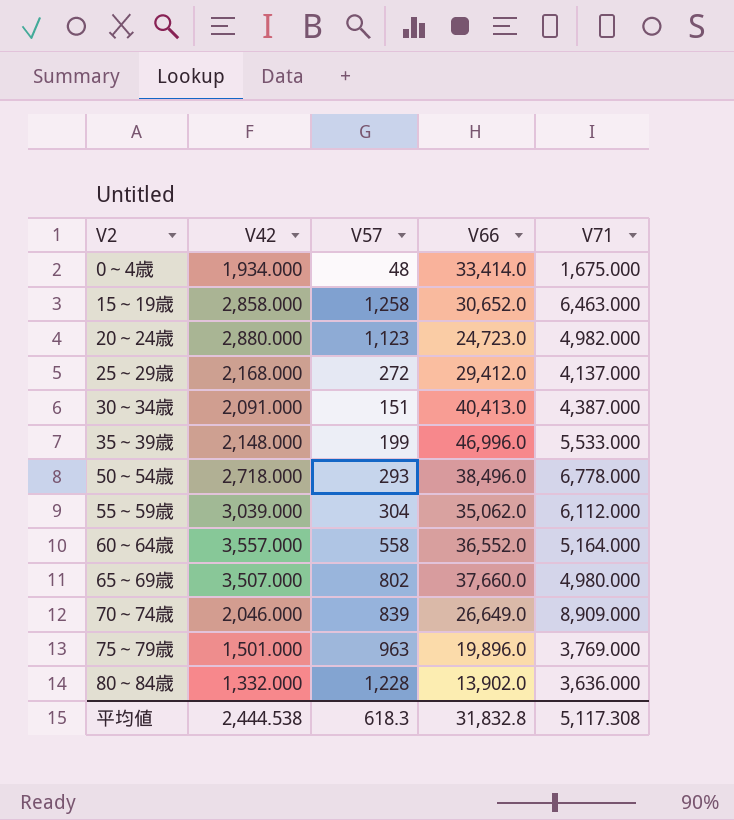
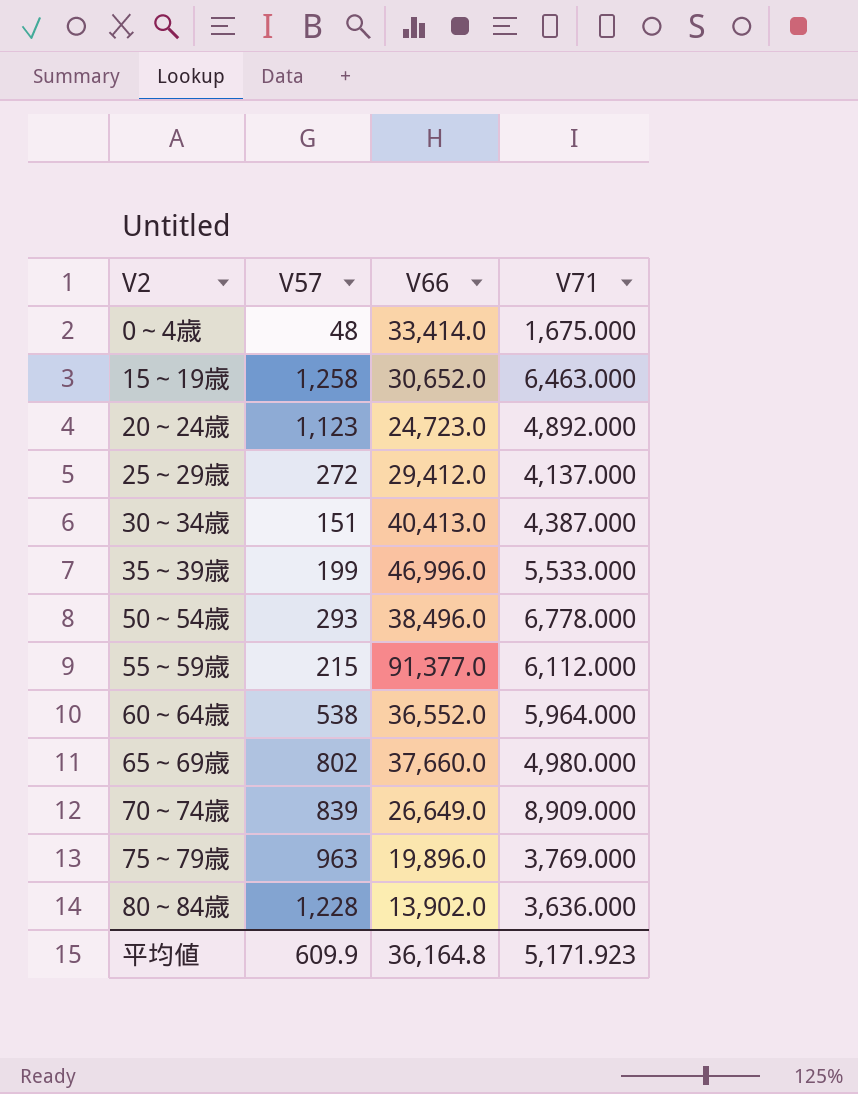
column V42 | position: 2 -> none
20～24歳 | V71: 4,982.000 -> 4,892.000
55～59歳 | V57: 304 -> 215
55～59歳 | V66: 35,062.0 -> 91,377.0
60～64歳 | V57: 558 -> 538
60～64歳 | V71: 5,164.000 -> 5,964.000
平均値 | V57: 618.3 -> 609.9
平均値 | V66: 31,832.8 -> 36,164.8
平均値 | V71: 5,117.308 -> 5,171.923

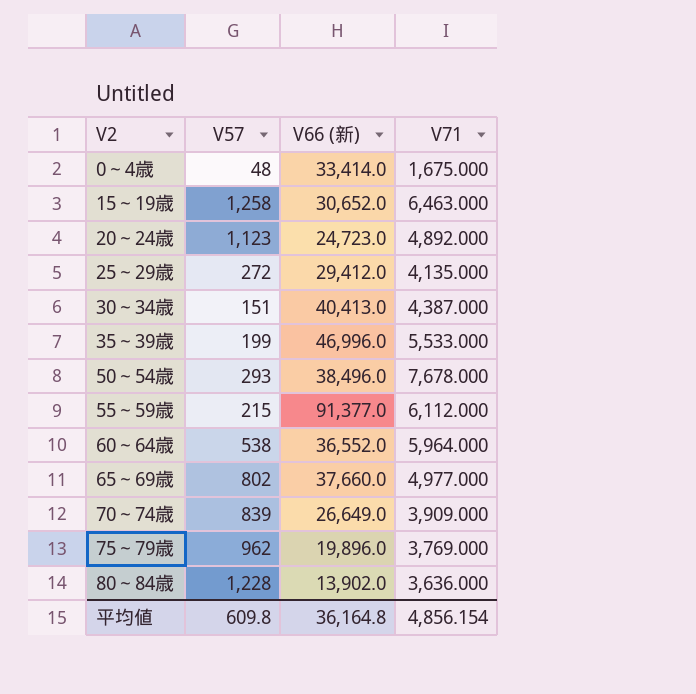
column name: V66 -> V66 (新)
25～29歳 | V71: 4,137.000 -> 4,135.000
50～54歳 | V71: 6,778.000 -> 7,678.000
65～69歳 | V71: 4,980.000 -> 4,977.000
70～74歳 | V71: 8,909.000 -> 3,909.000
75～79歳 | V57: 963 -> 962
平均値 | V57: 609.9 -> 609.8
平均値 | V71: 5,171.923 -> 4,856.154

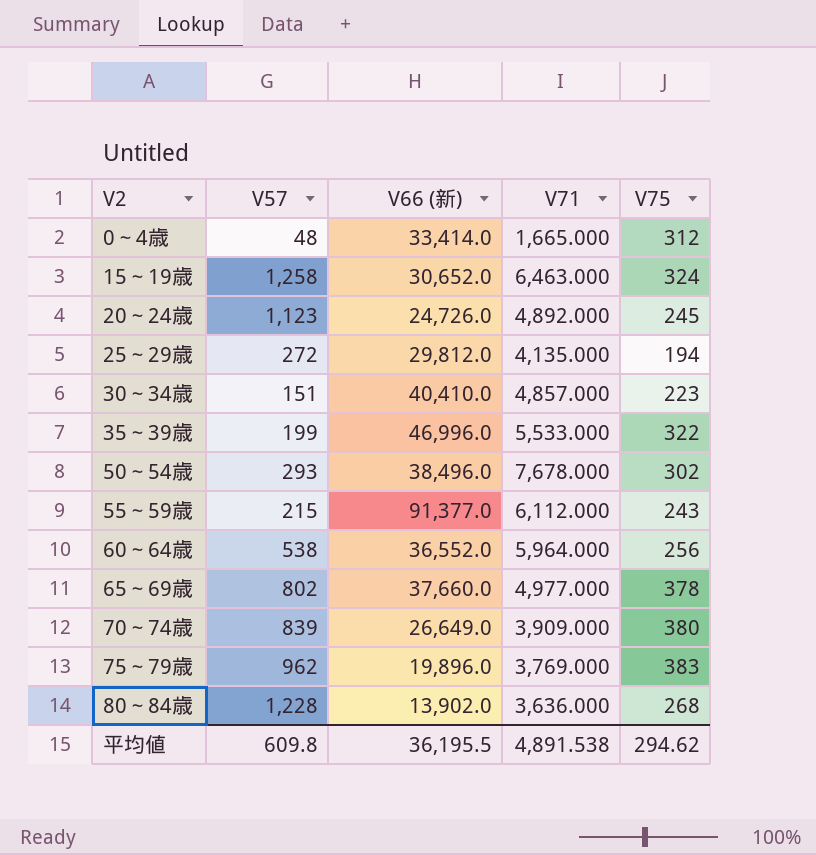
column V75 | position: none -> 5
0～4歳 | V71: 1,675.000 -> 1,665.000
20～24歳 | V66 (新): 24,723.0 -> 24,726.0
25～29歳 | V66 (新): 29,412.0 -> 29,812.0
30～34歳 | V66 (新): 40,413.0 -> 40,410.0
30～34歳 | V71: 4,387.000 -> 4,857.000
平均値 | V66 (新): 36,164.8 -> 36,195.5
平均値 | V71: 4,856.154 -> 4,891.538

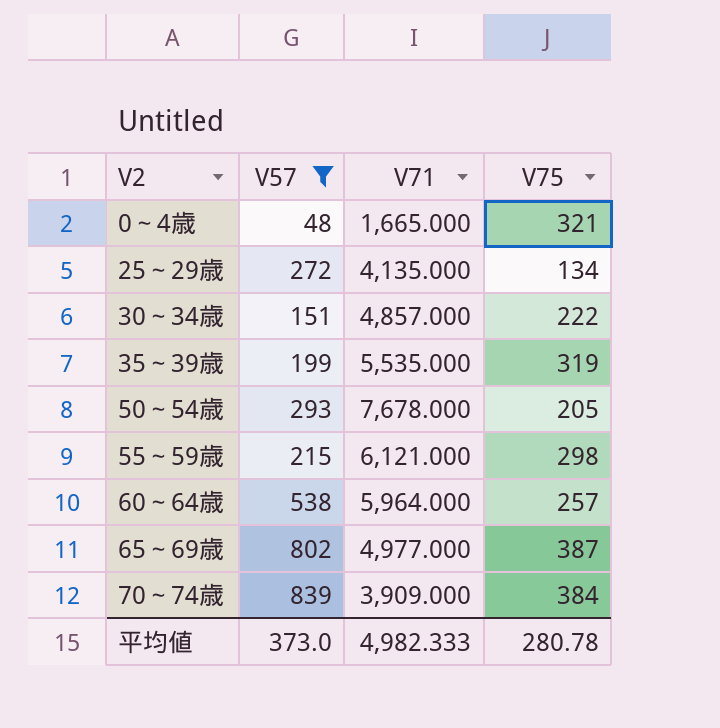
filter: none -> V57 <= 839
column V66 (新) | position: 3 -> none
0～4歳 | V75: 312 -> 321
25～29歳 | V75: 194 -> 134
30～34歳 | V75: 223 -> 222
35～39歳 | V71: 5,533.000 -> 5,535.000
35～39歳 | V75: 322 -> 319
50～54歳 | V75: 302 -> 205
55～59歳 | V71: 6,112.000 -> 6,121.000
55～59歳 | V75: 243 -> 298
60～64歳 | V75: 256 -> 257
65～69歳 | V75: 378 -> 387
70～74歳 | V75: 380 -> 384
平均値 | V57: 609.8 -> 373.0
平均値 | V71: 4,891.538 -> 4,982.333
平均値 | V75: 294.62 -> 280.78

